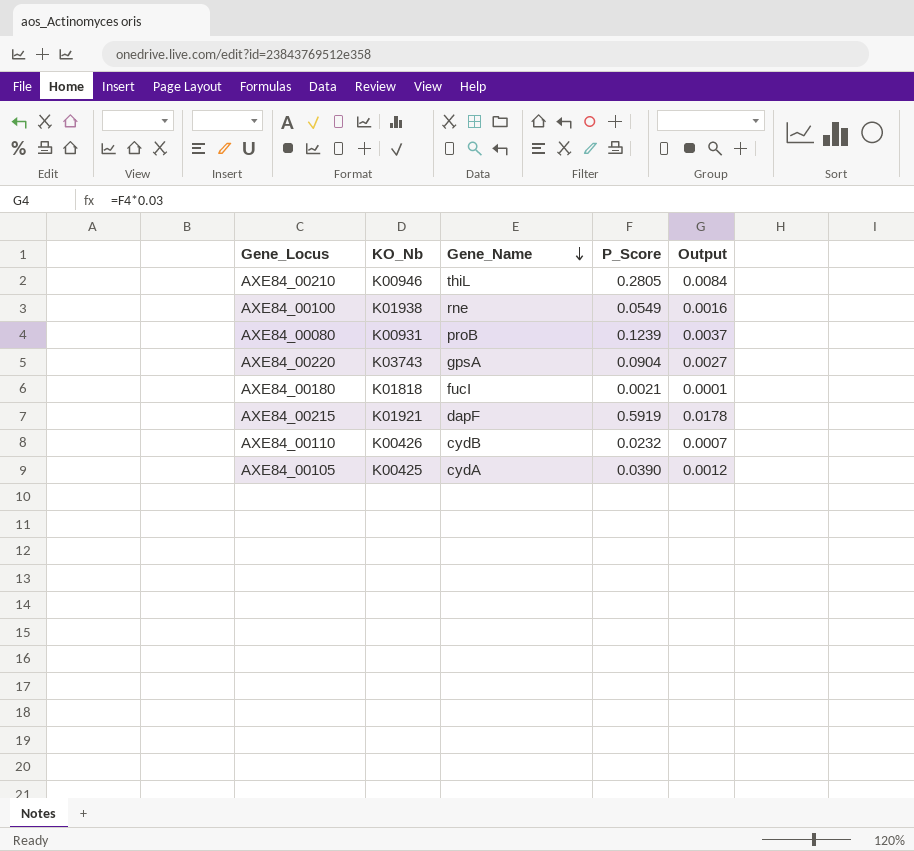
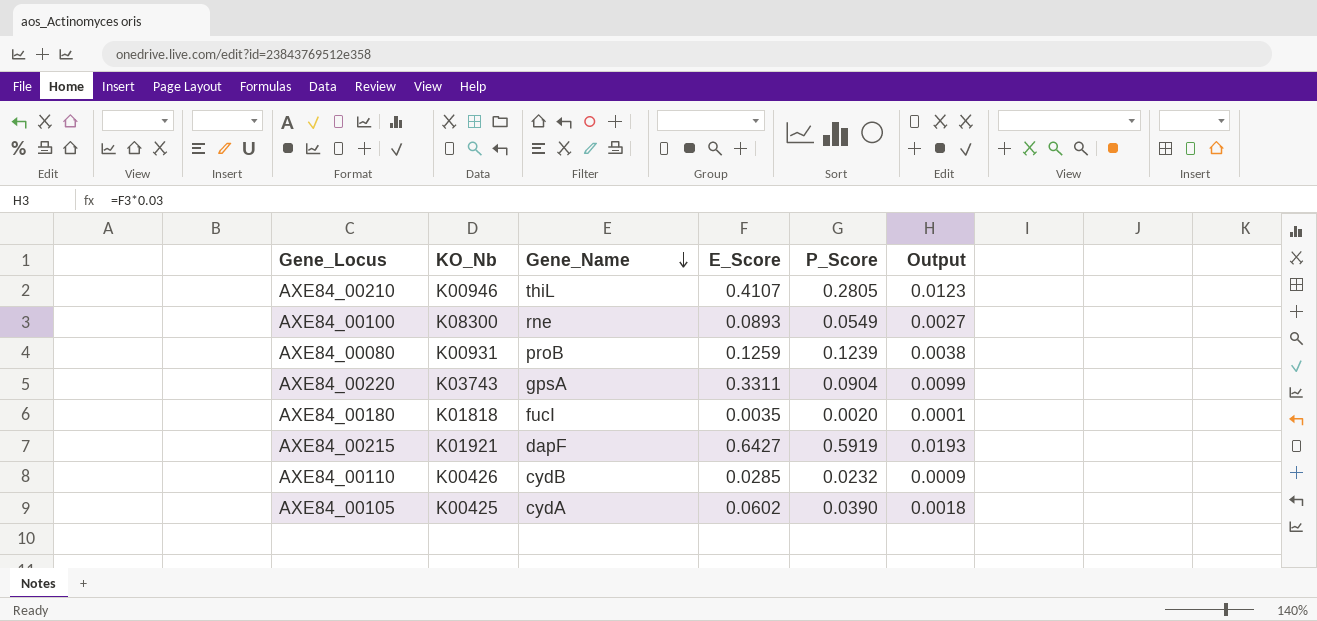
column E_Score | position: none -> 4
column Output | formula: [P_Score] * 0.03 -> [E_Score] * 0.03
AXE84_00100 | KO_Nb: K01938 -> K08300
AXE84_00180 | P_Score: 0.0021 -> 0.0020

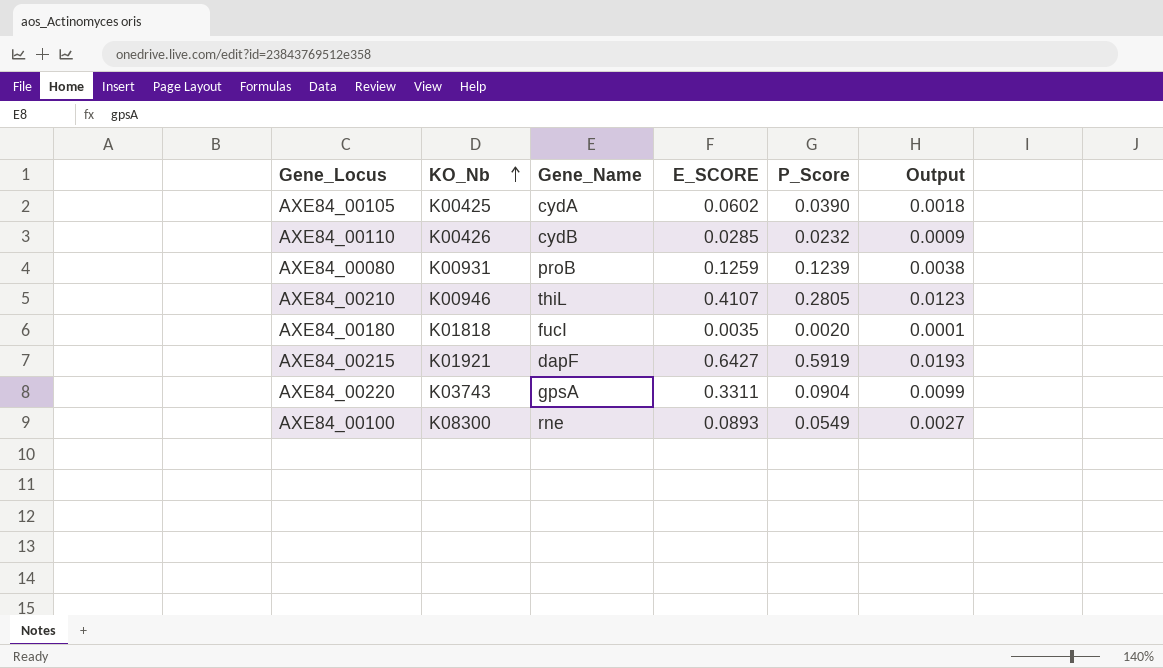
row order: Gene_Name descending -> KO_Nb ascending
column name: E_Score -> E_SCORE

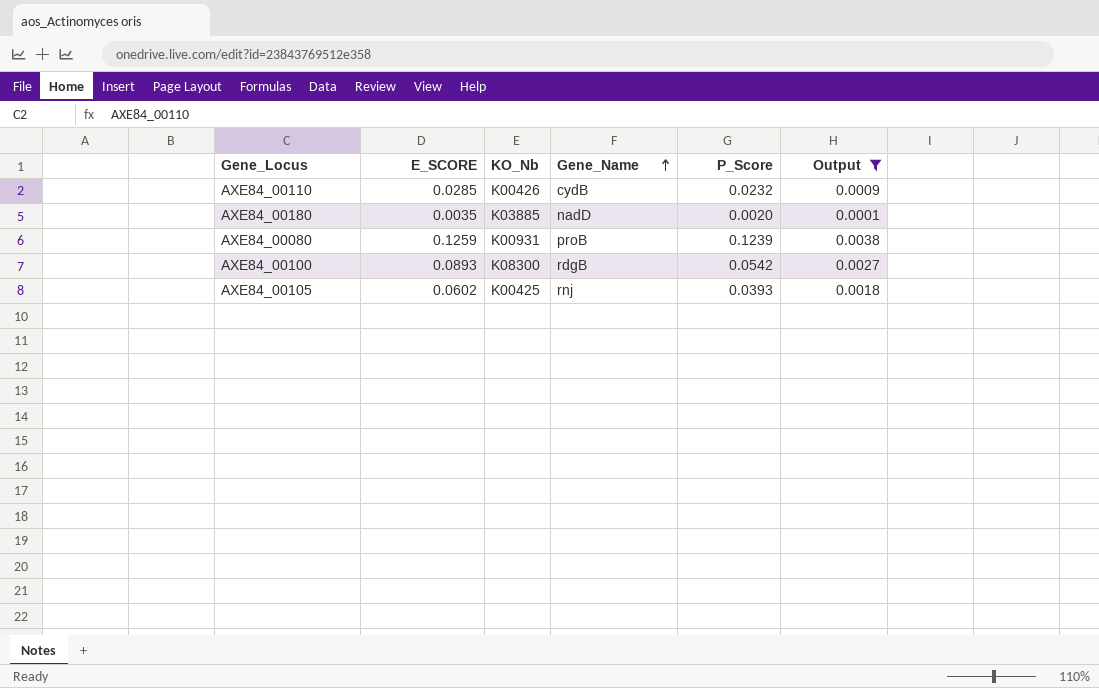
filter: none -> Output <= 0.0038
row order: KO_Nb ascending -> Gene_Name ascending
column E_SCORE | position: 4 -> 2
AXE84_00180 | KO_Nb: K01818 -> K03885
AXE84_00180 | Gene_Name: fucI -> nadD
AXE84_00100 | Gene_Name: rne -> rdgB
AXE84_00100 | P_Score: 0.0549 -> 0.0542
AXE84_00105 | Gene_Name: cydA -> rnj
AXE84_00105 | P_Score: 0.0390 -> 0.0393

